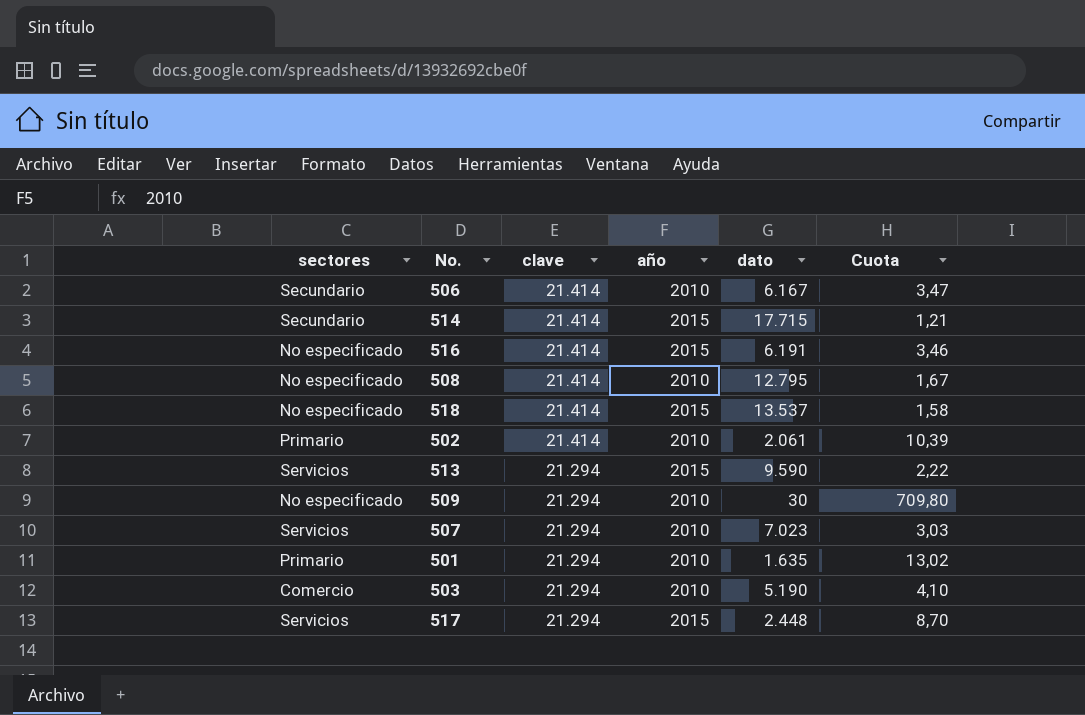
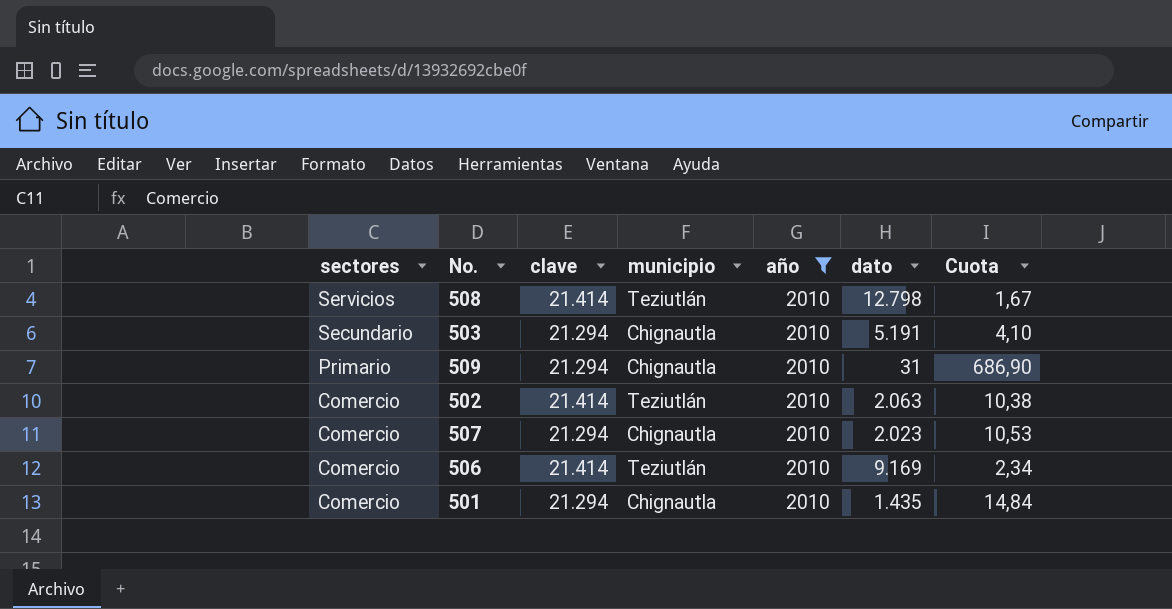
filter: none -> año = 2010
row order: clave descending -> sectores descending
column municipio | position: none -> 4
508 | sectores: No especificado -> Servicios
508 | dato: 12.795 -> 12.798
503 | sectores: Comercio -> Secundario
503 | dato: 5.190 -> 5.191
509 | sectores: No especificado -> Primario
509 | dato: 30 -> 31
509 | Cuota: 709,80 -> 686,90
502 | sectores: Primario -> Comercio
502 | dato: 2.061 -> 2.063
502 | Cuota: 10,39 -> 10,38
507 | sectores: Servicios -> Comercio
507 | dato: 7.023 -> 2.023
507 | Cuota: 3,03 -> 10,53
506 | sectores: Secundario -> Comercio
506 | dato: 6.167 -> 9.169
506 | Cuota: 3,47 -> 2,34
501 | sectores: Primario -> Comercio
501 | dato: 1.635 -> 1.435
501 | Cuota: 13,02 -> 14,84

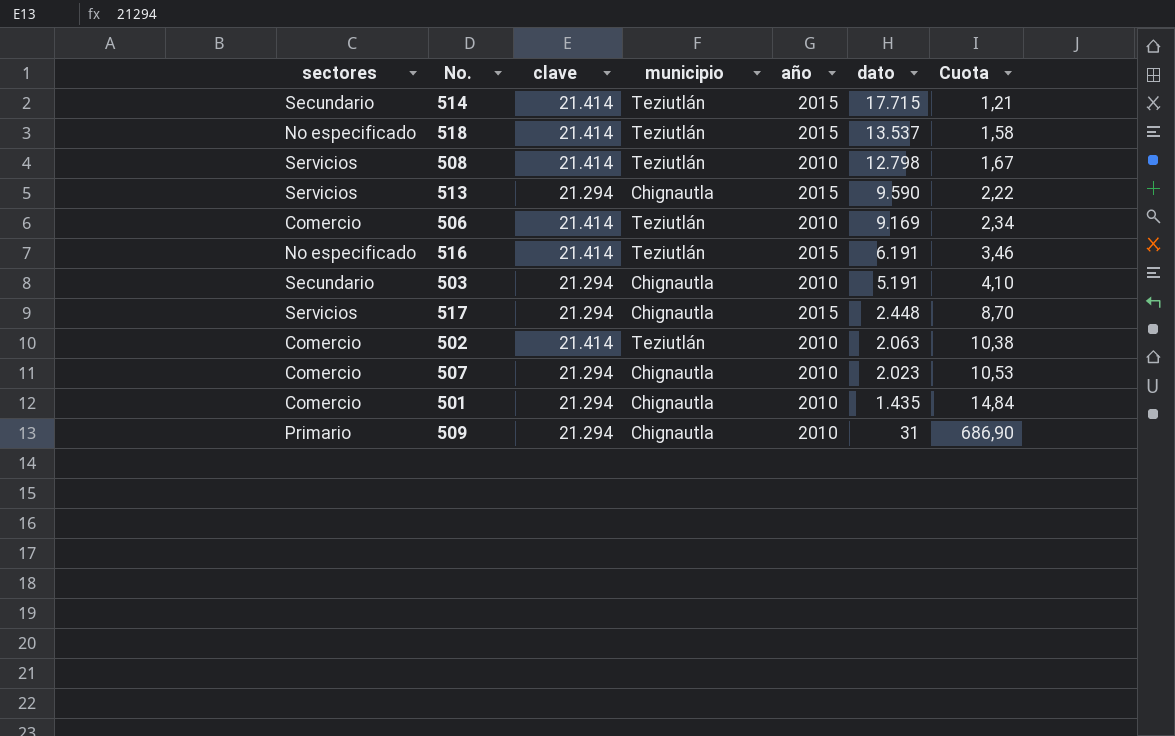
filter: año = 2010 -> none
row order: sectores descending -> dato descending

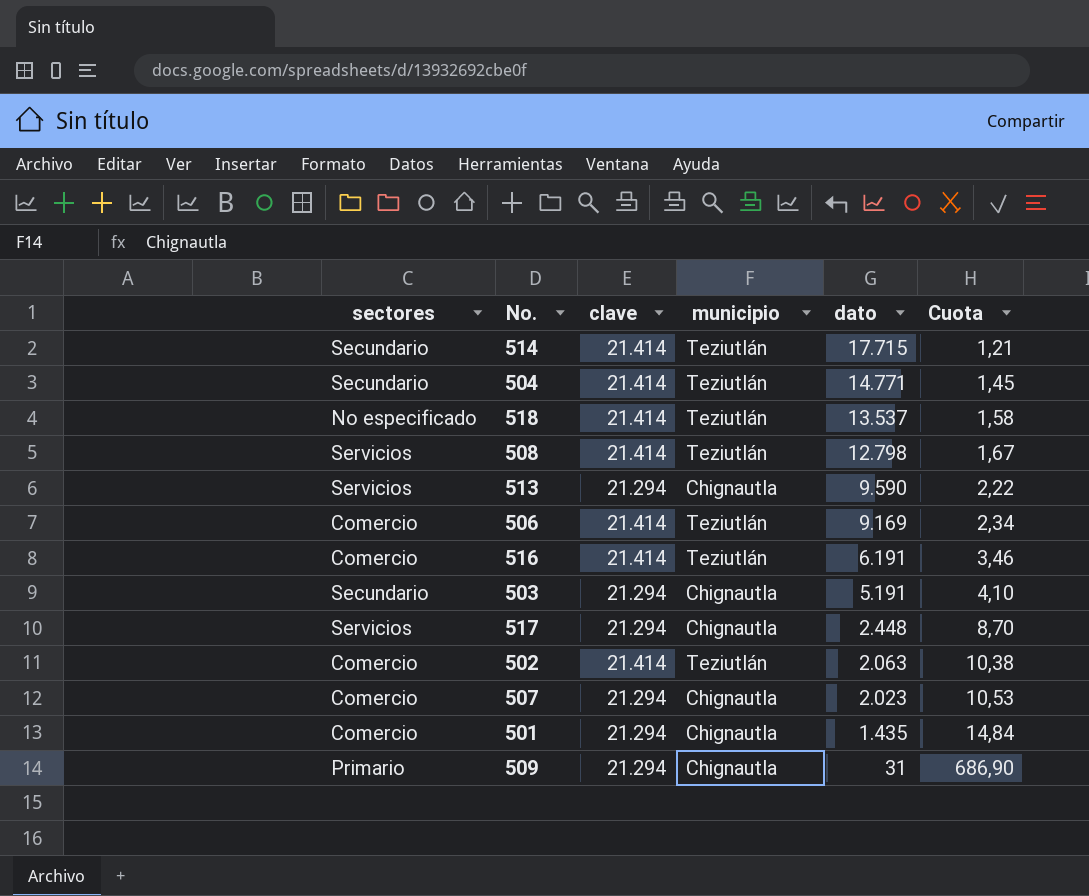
column año | position: 5 -> none
row 504: none -> Secundario | 21.414 | Teziutlán | 14.771 | 1,45
516 | sectores: No especificado -> Comercio

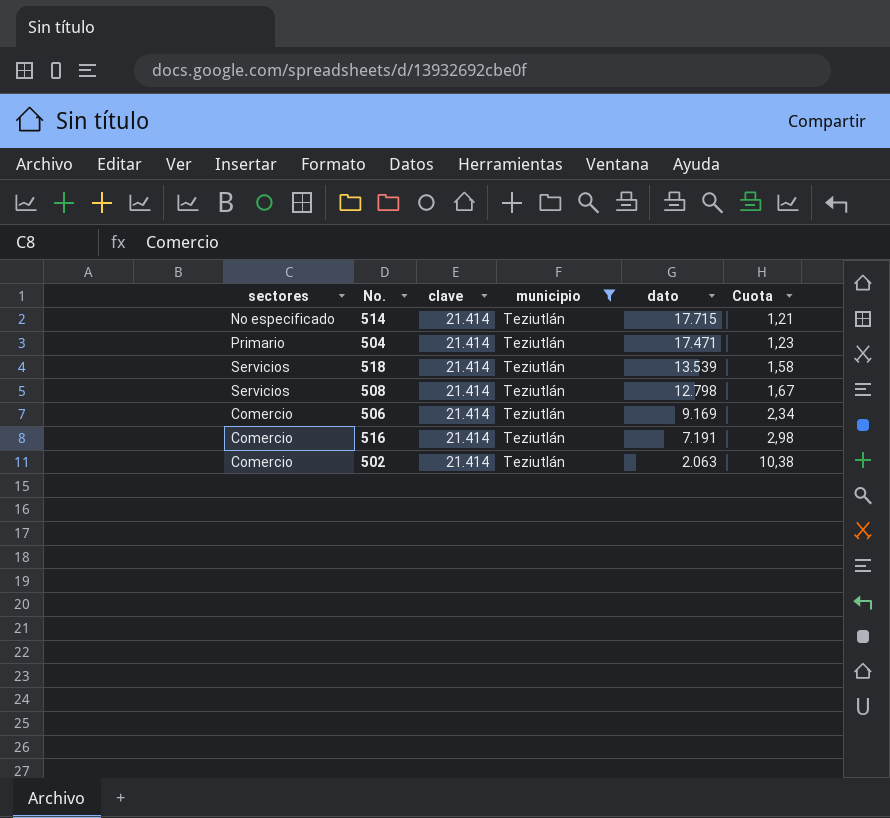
filter: none -> municipio = Teziutlán
514 | sectores: Secundario -> No especificado
504 | sectores: Secundario -> Primario
504 | dato: 14.771 -> 17.471
504 | Cuota: 1,45 -> 1,23
518 | sectores: No especificado -> Servicios
518 | dato: 13.537 -> 13.539
516 | dato: 6.191 -> 7.191
516 | Cuota: 3,46 -> 2,98

